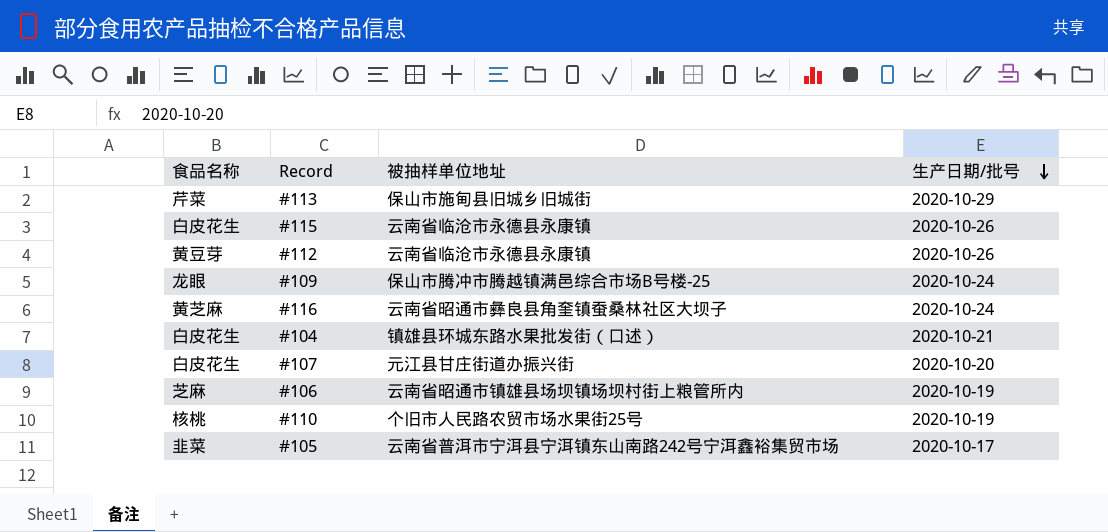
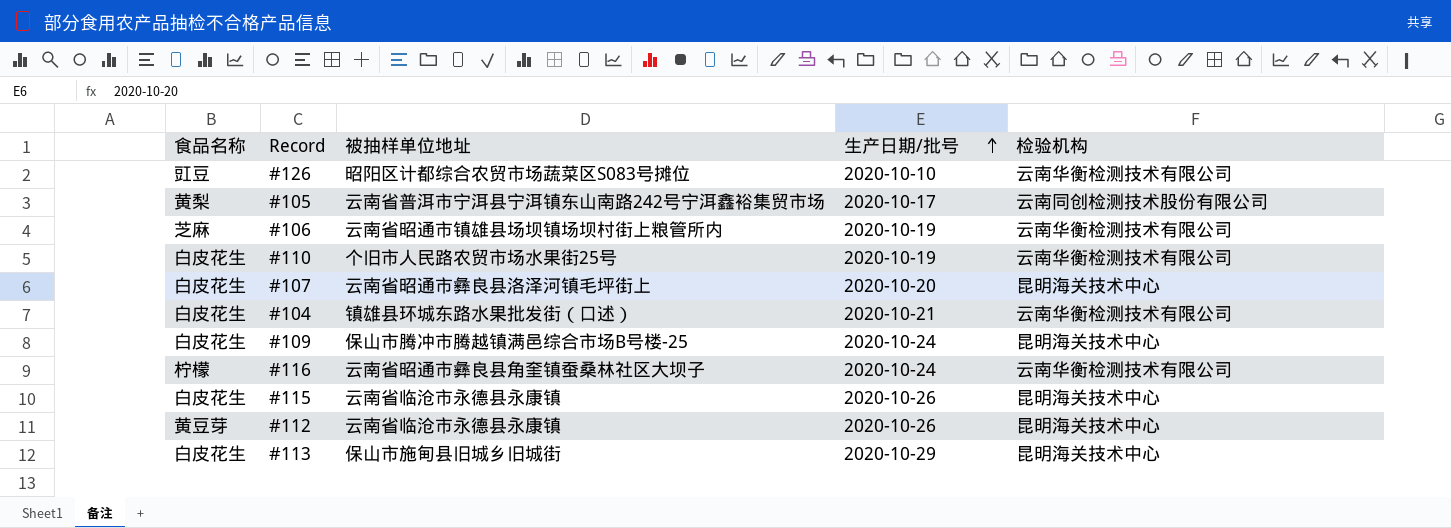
row order: 生产日期/批号 descending -> 生产日期/批号 ascending
column 检验机构 | position: none -> 5
row #126: none -> 豇豆 | 昭阳区计都综合农贸市场蔬菜区S083号摊位 | 2020-10-10 | 云南华衡检测技术有限公司
#105 | 食品名称: 韭菜 -> 黄梨
#110 | 食品名称: 核桃 -> 白皮花生
#107 | 被抽样单位地址: 元江县甘庄街道办振兴街 -> 云南省昭通市彝良县洛泽河镇毛坪街上
#109 | 食品名称: 龙眼 -> 白皮花生
#116 | 食品名称: 黄芝麻 -> 柠檬
#113 | 食品名称: 芹菜 -> 白皮花生

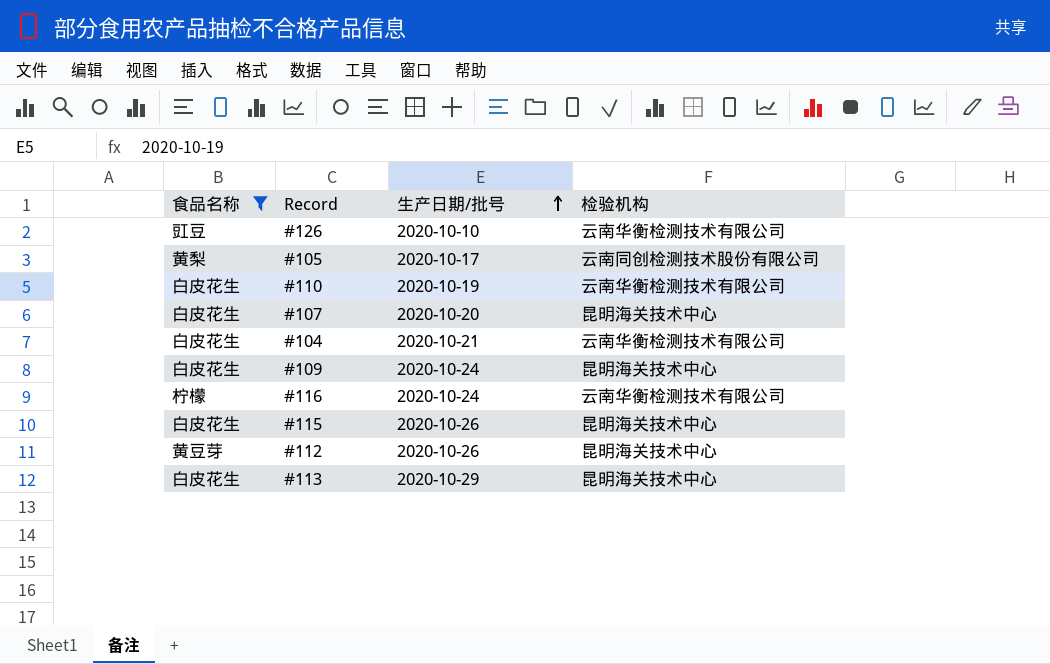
filter: none -> 食品名称 != 芝麻
column 被抽样单位地址 | position: 3 -> none

